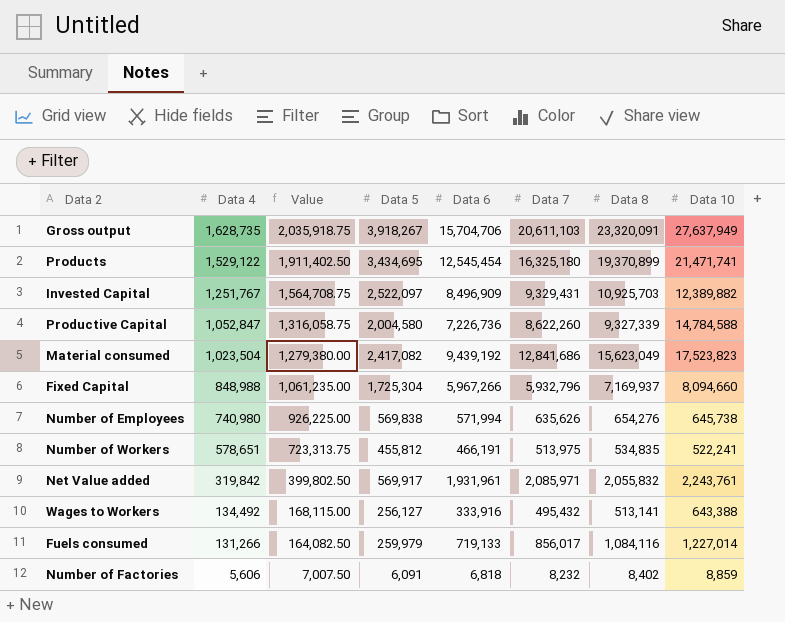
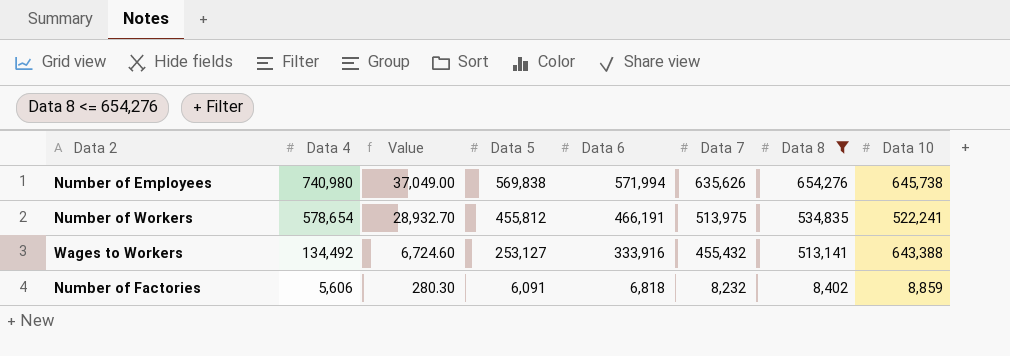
filter: none -> Data 8 <= 654,276
column Value | formula: [Data 4] * 1.25 -> [Data 4] * 0.05
Number of Workers | Data 4: 578,651 -> 578,654
Wages to Workers | Data 5: 256,127 -> 253,127
Wages to Workers | Data 7: 495,432 -> 455,432

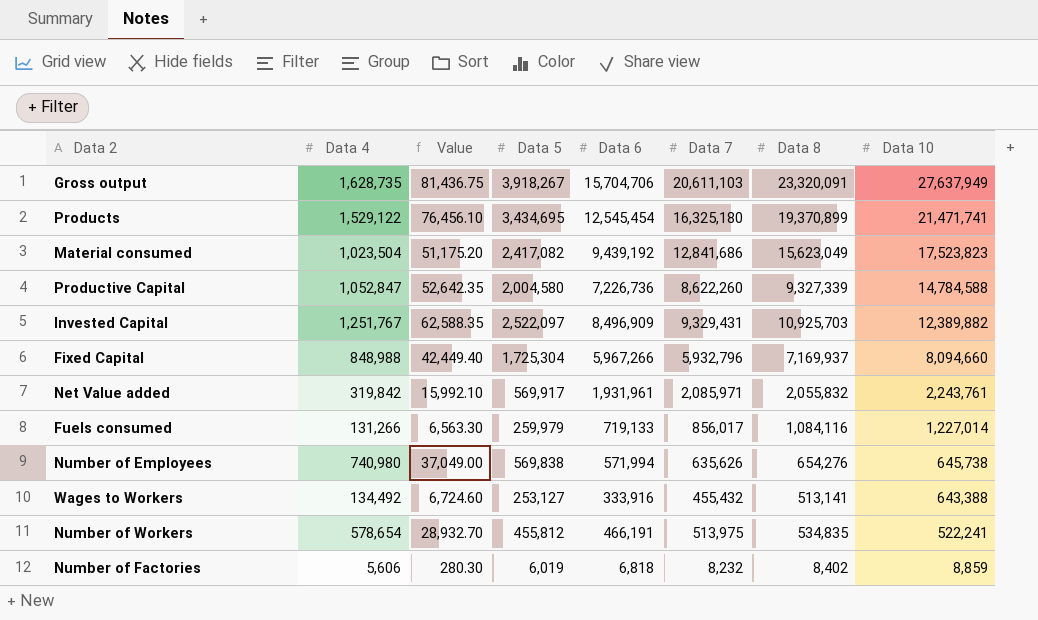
filter: Data 8 <= 654,276 -> none
row order: Data 4 descending -> Data 10 descending
Number of Factories | Data 5: 6,091 -> 6,019

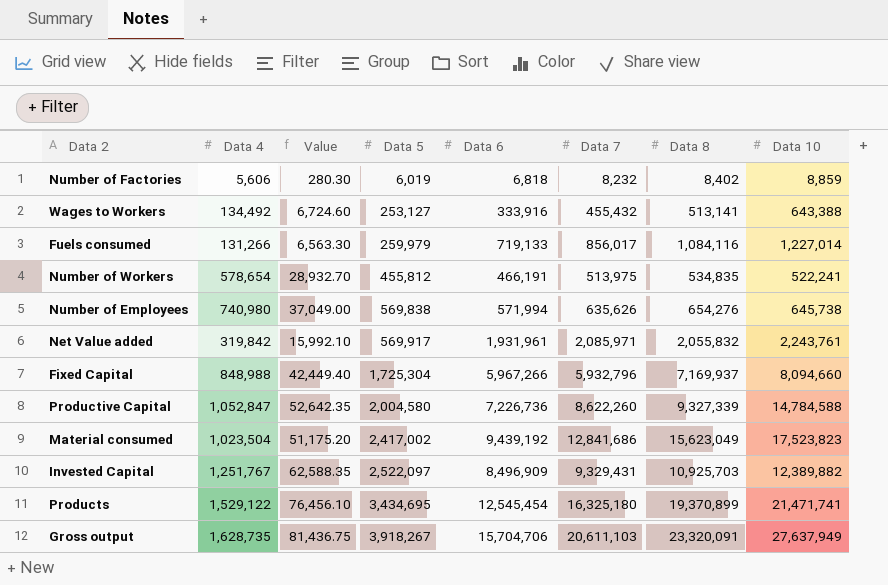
row order: Data 10 descending -> Data 5 ascending
Material consumed | Data 5: 2,417,082 -> 2,417,002

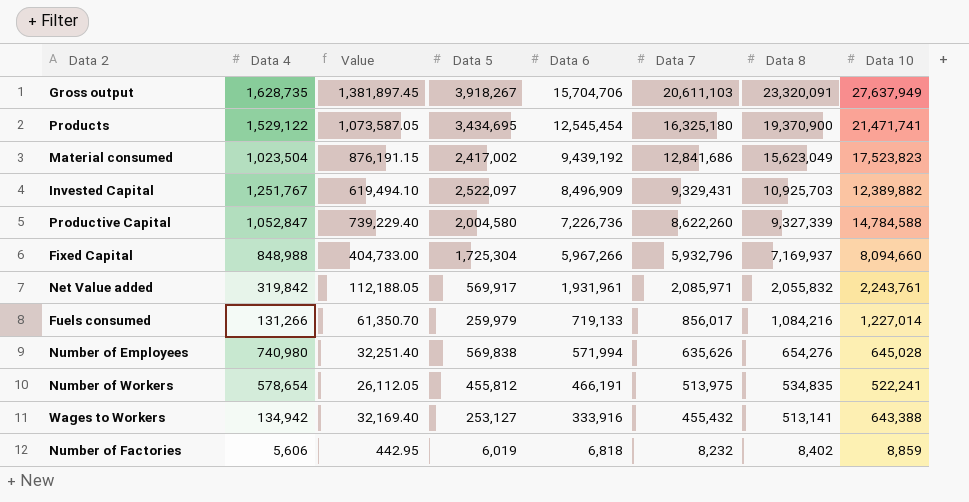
row order: Data 5 ascending -> Data 6 descending
column Value | formula: [Data 4] * 0.05 -> [Data 10] * 0.05
Products | Data 8: 19,370,899 -> 19,370,900
Fuels consumed | Data 8: 1,084,116 -> 1,084,216
Number of Employees | Data 10: 645,738 -> 645,028
Wages to Workers | Data 4: 134,492 -> 134,942

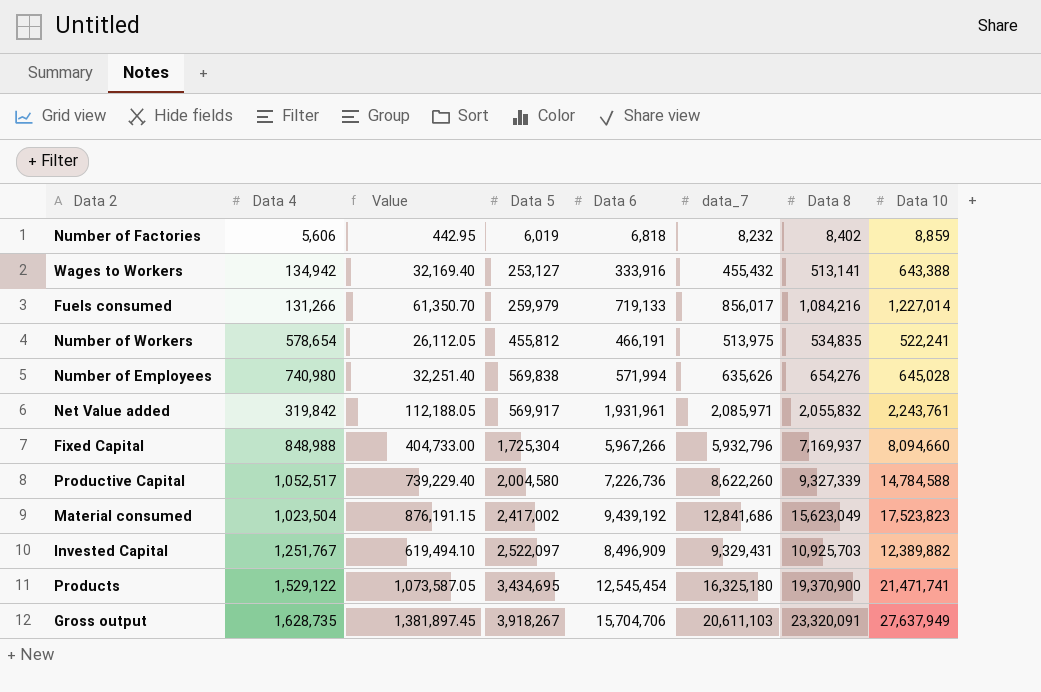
row order: Data 6 descending -> Data 5 ascending
column name: Data 7 -> data_7
Productive Capital | Data 4: 1,052,847 -> 1,052,517

